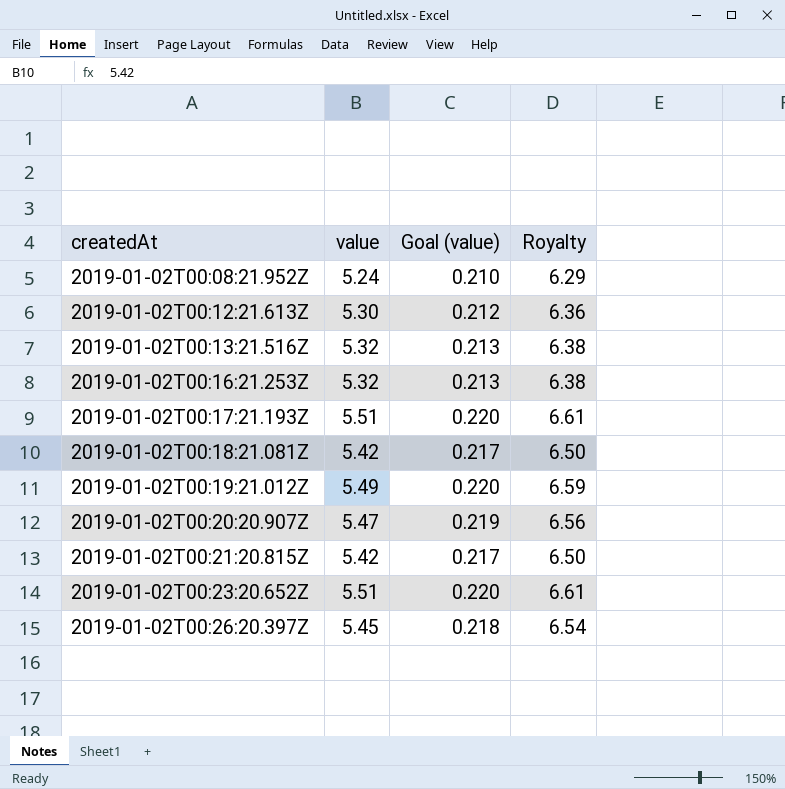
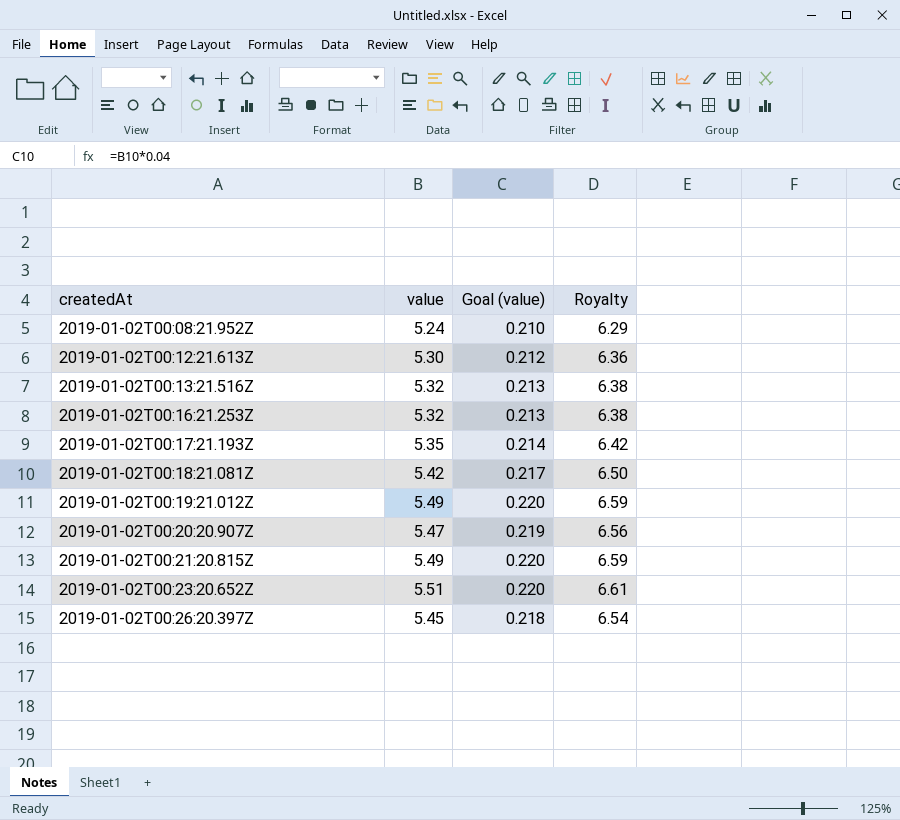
2019-01-02T00:17:21.193Z | value: 5.51 -> 5.35
2019-01-02T00:17:21.193Z | Goal (value): 0.220 -> 0.214
2019-01-02T00:17:21.193Z | Royalty: 6.61 -> 6.42
2019-01-02T00:21:20.815Z | value: 5.42 -> 5.49
2019-01-02T00:21:20.815Z | Goal (value): 0.217 -> 0.220
2019-01-02T00:21:20.815Z | Royalty: 6.50 -> 6.59

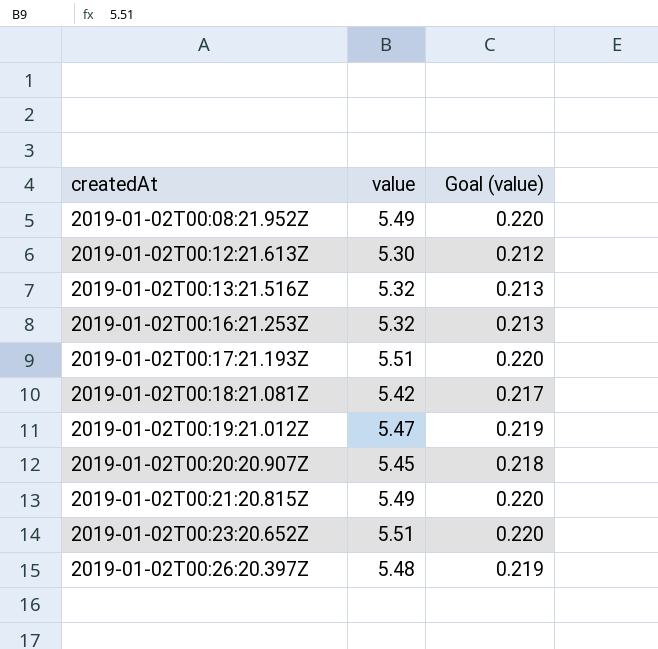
column Royalty | formula: [value] * 1.2 -> none
2019-01-02T00:08:21.952Z | value: 5.24 -> 5.49
2019-01-02T00:08:21.952Z | Goal (value): 0.210 -> 0.220
2019-01-02T00:17:21.193Z | value: 5.35 -> 5.51
2019-01-02T00:17:21.193Z | Goal (value): 0.214 -> 0.220
2019-01-02T00:19:21.012Z | value: 5.49 -> 5.47
2019-01-02T00:19:21.012Z | Goal (value): 0.220 -> 0.219
2019-01-02T00:20:20.907Z | value: 5.47 -> 5.45
2019-01-02T00:20:20.907Z | Goal (value): 0.219 -> 0.218
2019-01-02T00:26:20.397Z | value: 5.45 -> 5.48
2019-01-02T00:26:20.397Z | Goal (value): 0.218 -> 0.219

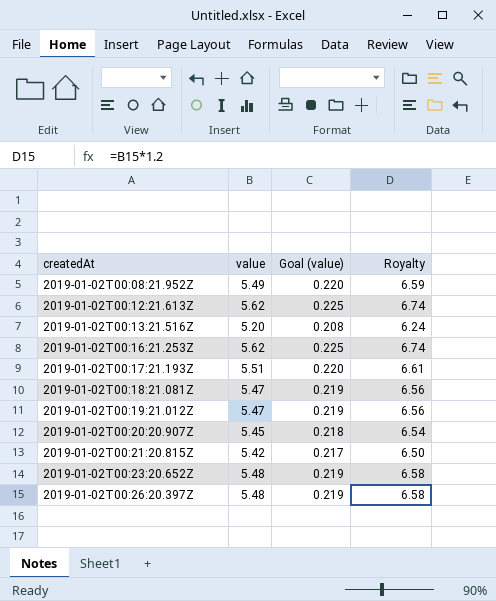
column Royalty | formula: none -> [value] * 1.2
2019-01-02T00:12:21.613Z | value: 5.30 -> 5.62
2019-01-02T00:12:21.613Z | Goal (value): 0.212 -> 0.225
2019-01-02T00:13:21.516Z | value: 5.32 -> 5.20
2019-01-02T00:13:21.516Z | Goal (value): 0.213 -> 0.208
2019-01-02T00:16:21.253Z | value: 5.32 -> 5.62
2019-01-02T00:16:21.253Z | Goal (value): 0.213 -> 0.225
2019-01-02T00:18:21.081Z | value: 5.42 -> 5.47
2019-01-02T00:18:21.081Z | Goal (value): 0.217 -> 0.219
2019-01-02T00:21:20.815Z | value: 5.49 -> 5.42
2019-01-02T00:21:20.815Z | Goal (value): 0.220 -> 0.217
2019-01-02T00:23:20.652Z | value: 5.51 -> 5.48
2019-01-02T00:23:20.652Z | Goal (value): 0.220 -> 0.219

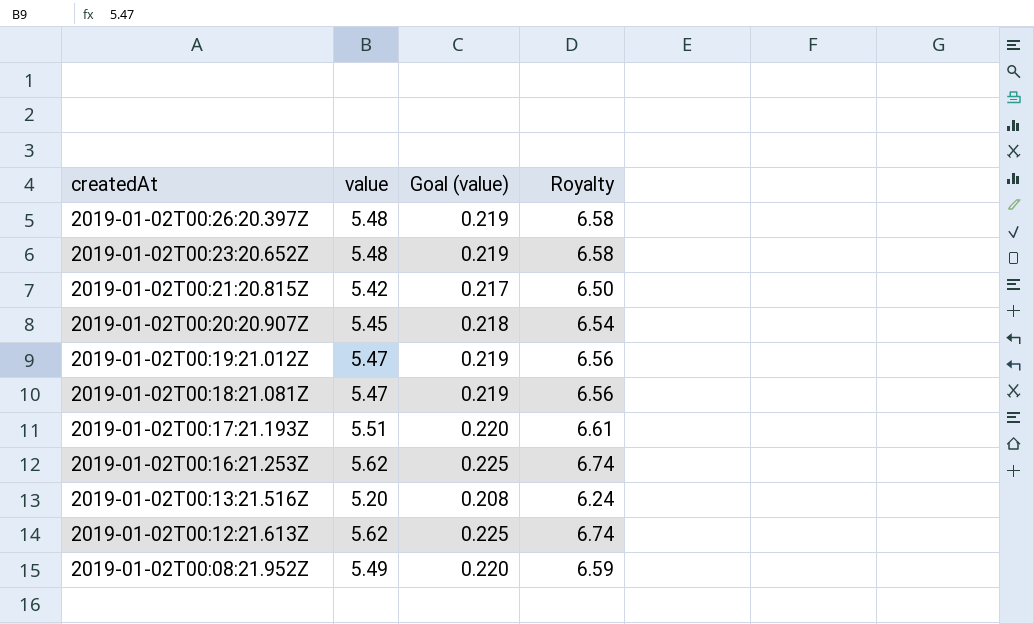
row order: createdAt ascending -> createdAt descending

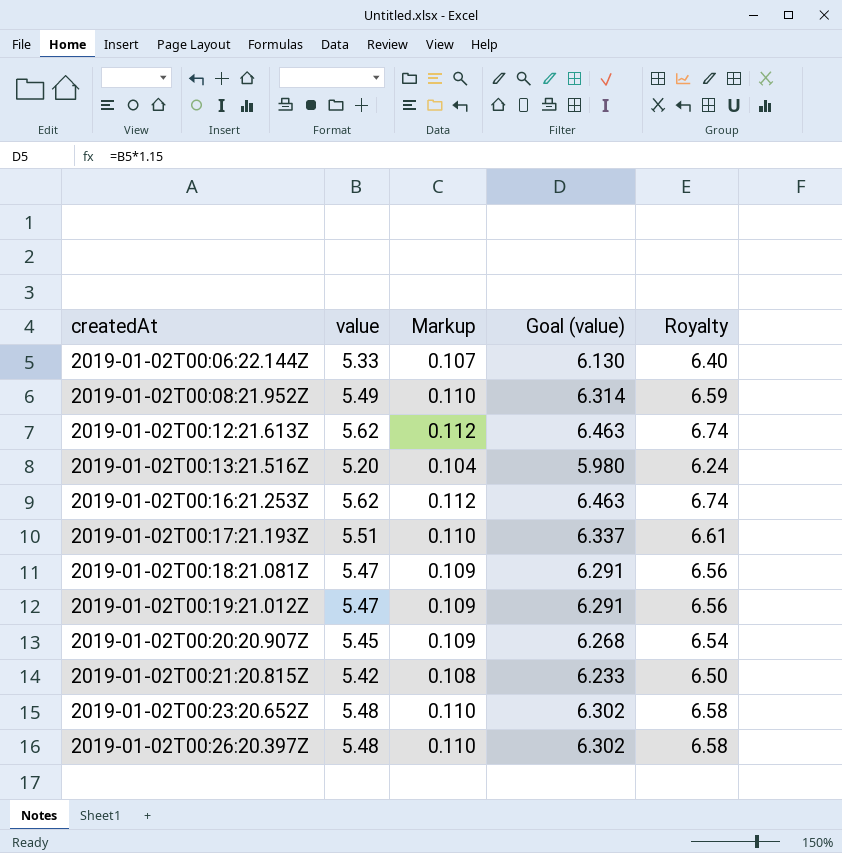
row order: createdAt descending -> createdAt ascending
column Markup | formula: none -> [value] * 0.02
column Goal (value) | formula: [value] * 0.04 -> [value] * 1.15
row 2019-01-02T00:06:22.144Z: none -> 5.33 | 0.107 | 6.130 | 6.40

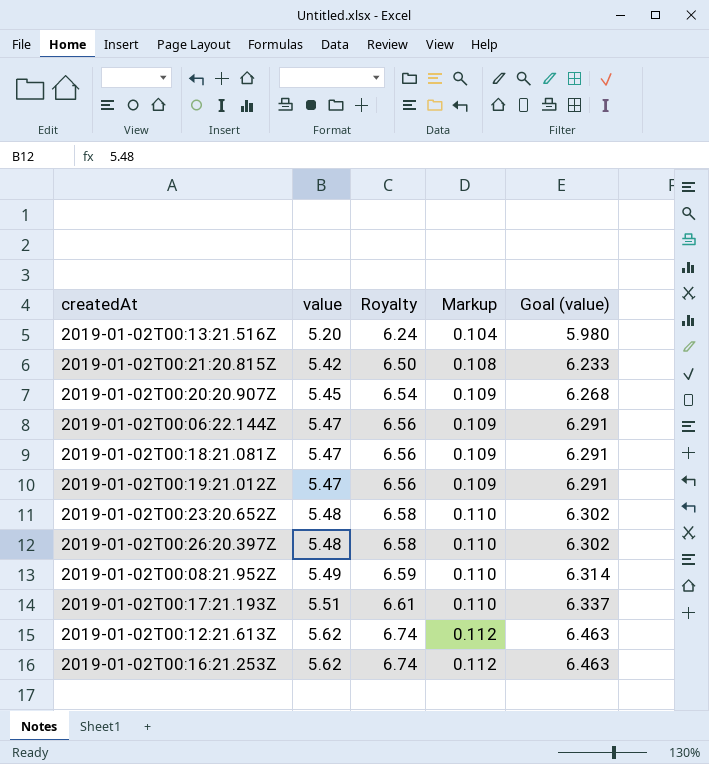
row order: createdAt ascending -> value ascending
column Royalty | position: 5 -> 3
2019-01-02T00:06:22.144Z | value: 5.33 -> 5.47
2019-01-02T00:06:22.144Z | Royalty: 6.40 -> 6.56
2019-01-02T00:06:22.144Z | Markup: 0.107 -> 0.109
2019-01-02T00:06:22.144Z | Goal (value): 6.130 -> 6.291

